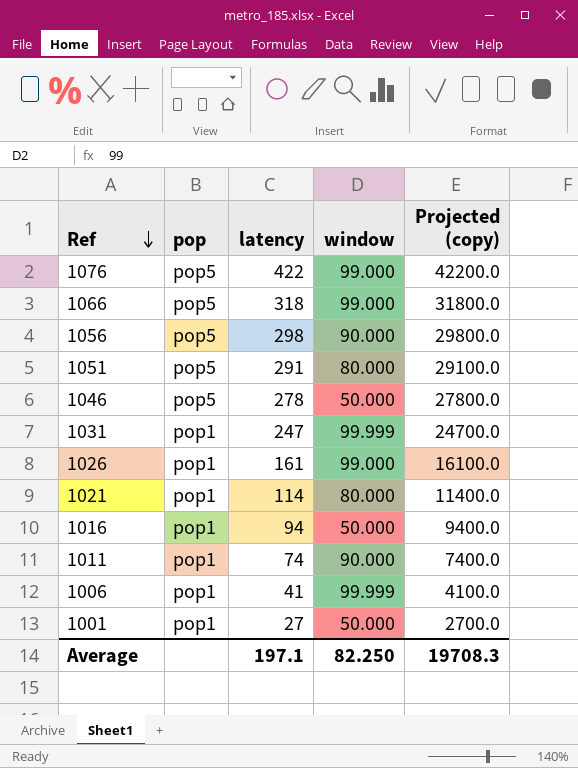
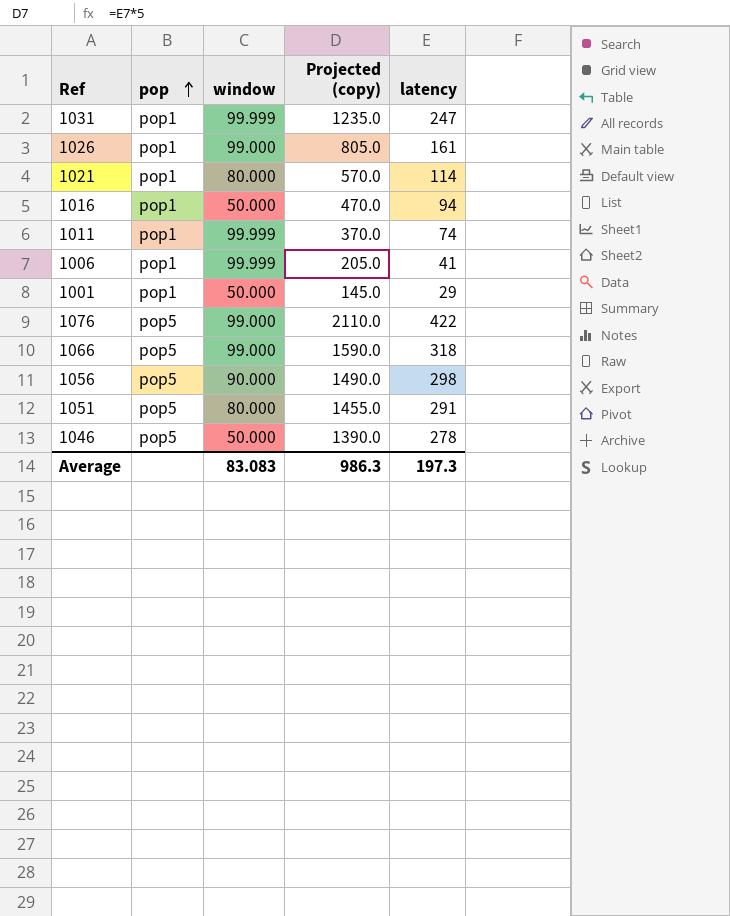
row order: Ref descending -> pop ascending
column Projected (copy) | formula: [latency] * 100 -> [latency] * 5
column latency | position: 3 -> 5
1011 | window: 90.000 -> 99.999
1001 | latency: 27 -> 29
Average | window: 82.250 -> 83.083
Average | Projected (copy): 19708.3 -> 986.3
Average | latency: 197.1 -> 197.3

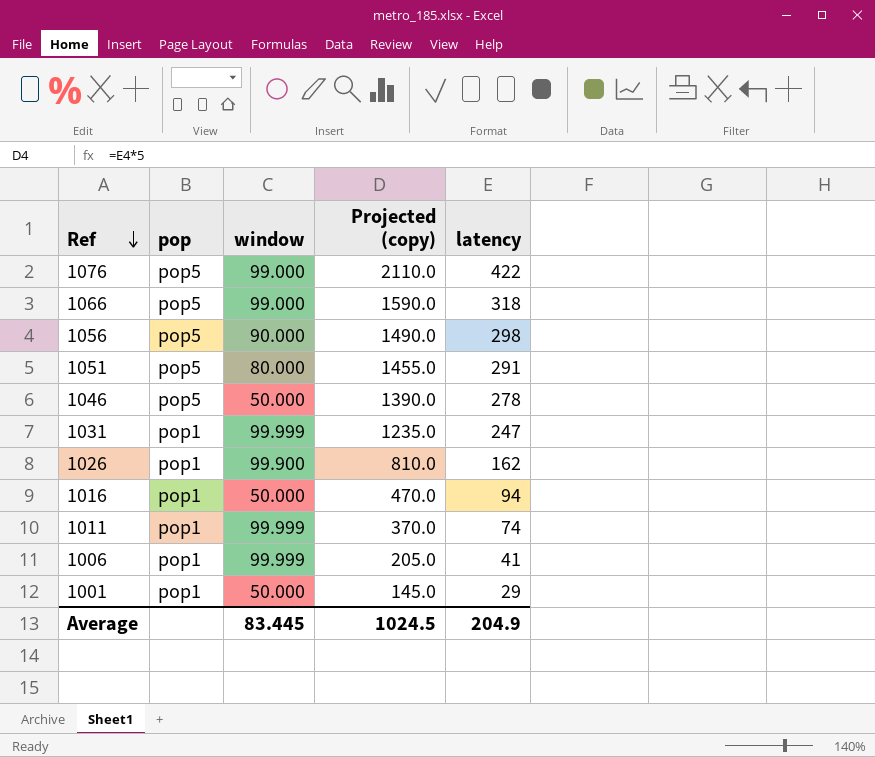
row order: pop ascending -> Ref descending
row 1021: pop1 | 80.000 | 570.0 | 114 -> none
1026 | window: 99.000 -> 99.900
1026 | Projected (copy): 805.0 -> 810.0
1026 | latency: 161 -> 162
Average | window: 83.083 -> 83.445
Average | Projected (copy): 986.3 -> 1024.5
Average | latency: 197.3 -> 204.9

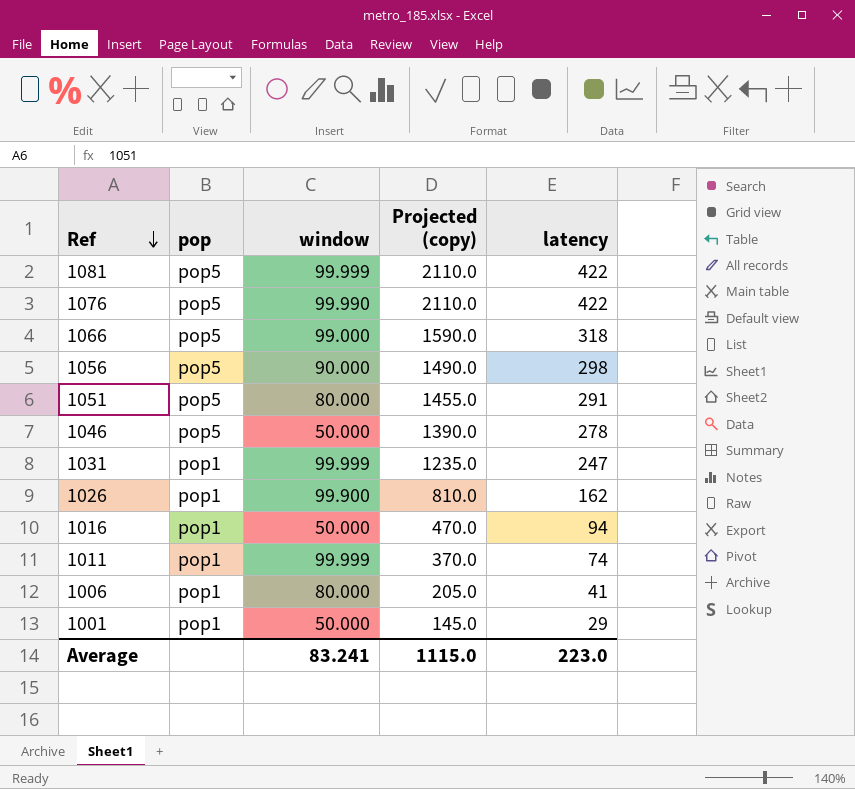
row 1081: none -> pop5 | 99.999 | 2110.0 | 422
1076 | window: 99.000 -> 99.990
1006 | window: 99.999 -> 80.000
Average | window: 83.445 -> 83.241
Average | Projected (copy): 1024.5 -> 1115.0
Average | latency: 204.9 -> 223.0

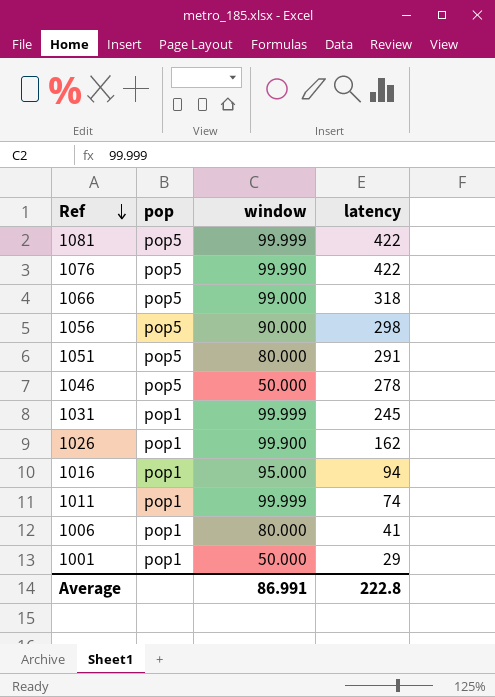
column Projected (copy) | formula: [latency] * 5 -> none
1031 | latency: 247 -> 245
1016 | window: 50.000 -> 95.000
Average | window: 83.241 -> 86.991
Average | latency: 223.0 -> 222.8

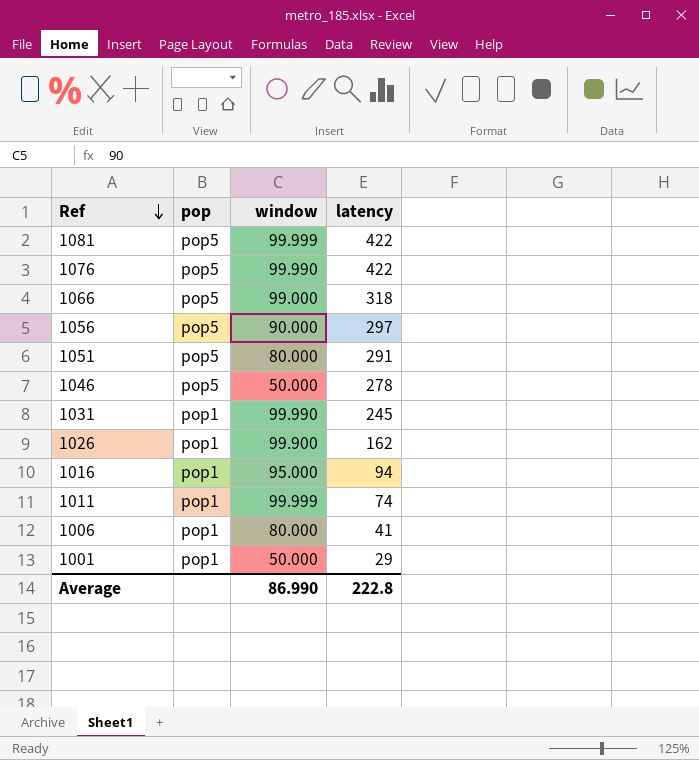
1056 | latency: 298 -> 297
1031 | window: 99.999 -> 99.990
Average | window: 86.991 -> 86.990

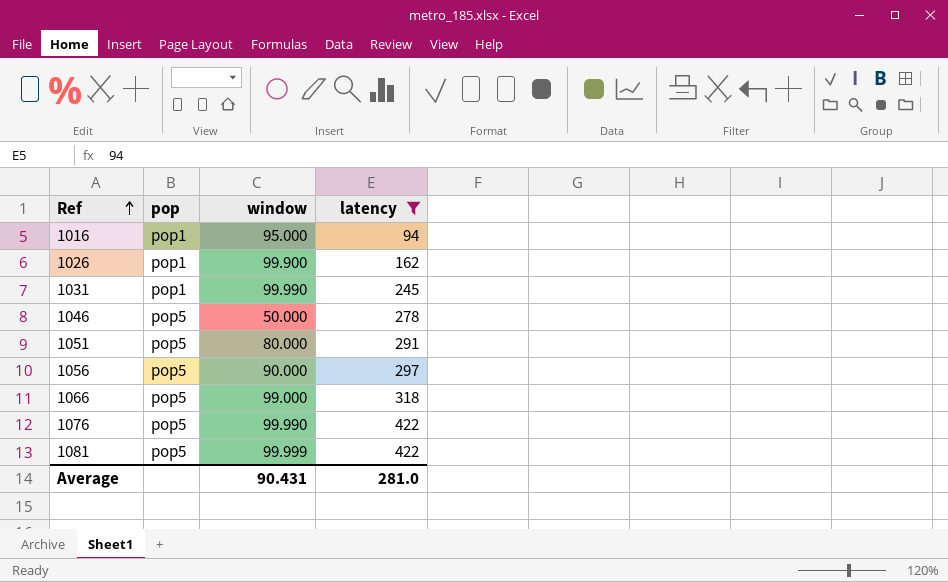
filter: none -> latency >= 94
row order: Ref descending -> Ref ascending
Average | window: 86.990 -> 90.431
Average | latency: 222.8 -> 281.0

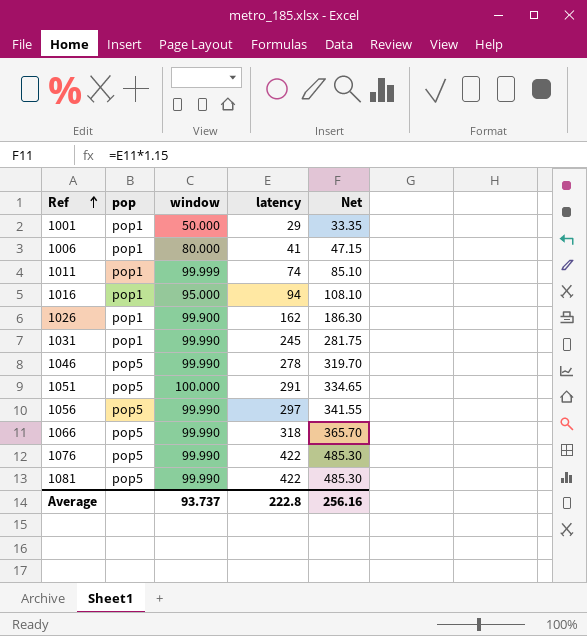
filter: latency >= 94 -> none
column Net | formula: none -> [latency] * 1.15
1046 | window: 50.000 -> 99.990
1051 | window: 80.000 -> 100.000
1056 | window: 90.000 -> 99.990
1066 | window: 99.000 -> 99.990
1081 | window: 99.999 -> 99.990
Average | window: 90.431 -> 93.737
Average | latency: 281.0 -> 222.8

